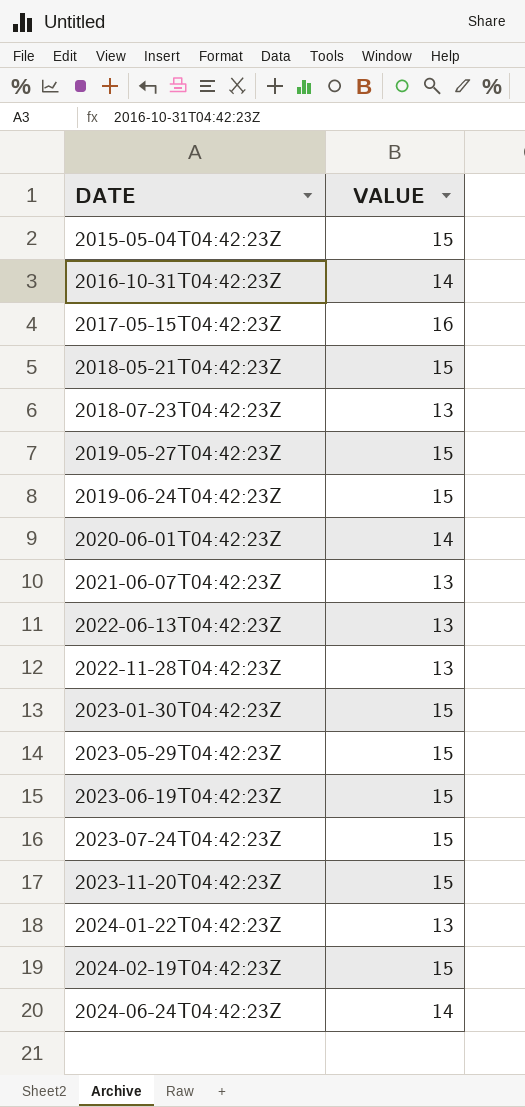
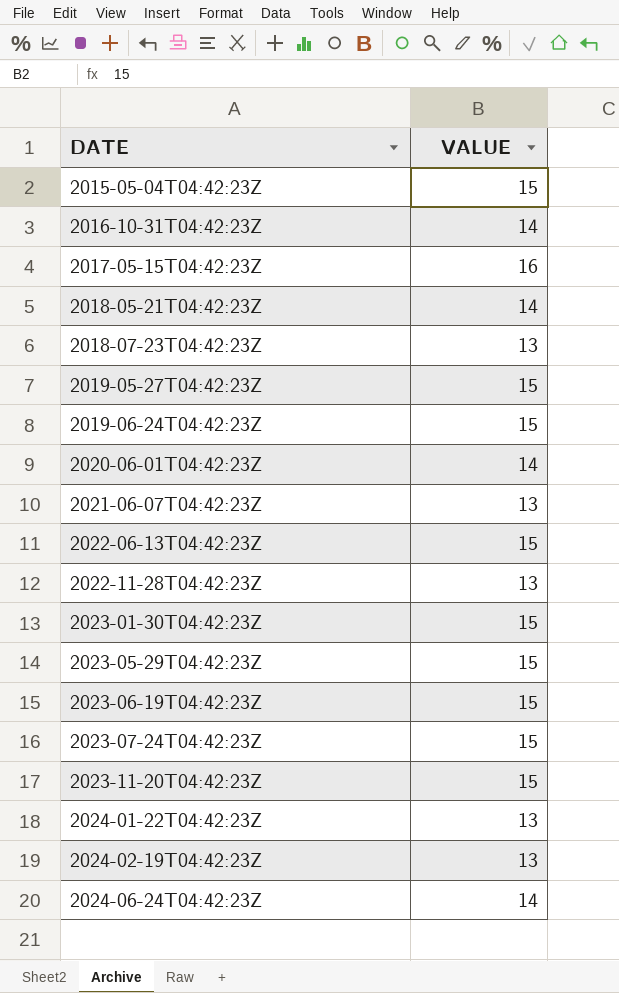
2018-05-21T04:42:23Z | VALUE: 15 -> 14
2022-06-13T04:42:23Z | VALUE: 13 -> 15
2024-02-19T04:42:23Z | VALUE: 15 -> 13

